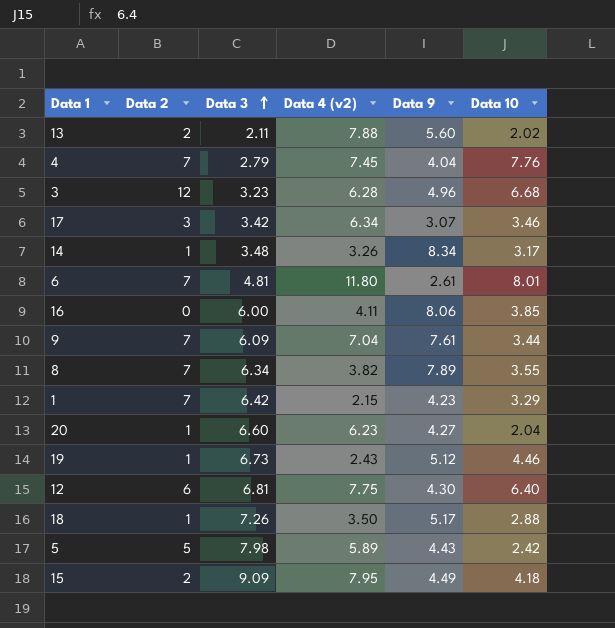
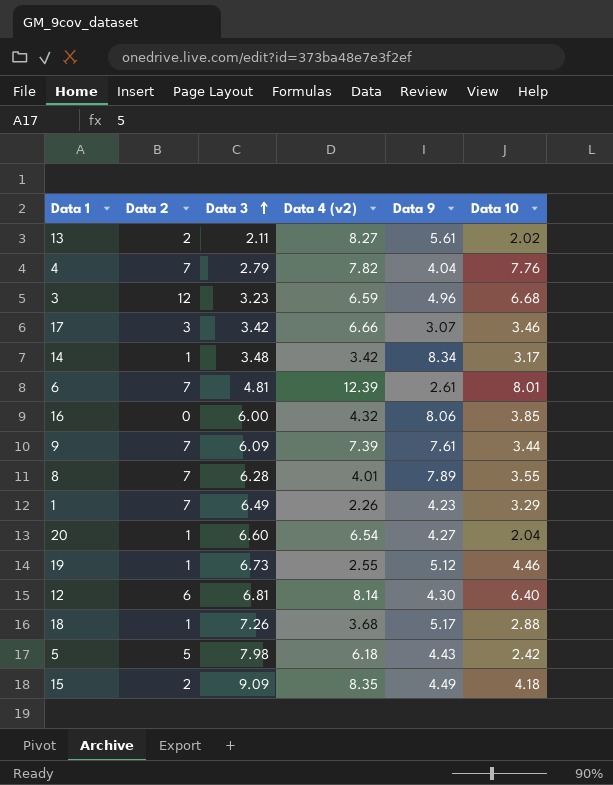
13 | Data 4 (v2): 7.88 -> 8.27
13 | Data 9: 5.60 -> 5.61
4 | Data 4 (v2): 7.45 -> 7.82
3 | Data 4 (v2): 6.28 -> 6.59
17 | Data 4 (v2): 6.34 -> 6.66
14 | Data 4 (v2): 3.26 -> 3.42
6 | Data 4 (v2): 11.80 -> 12.39
16 | Data 4 (v2): 4.11 -> 4.32
9 | Data 4 (v2): 7.04 -> 7.39
8 | Data 3: 6.34 -> 6.28
8 | Data 4 (v2): 3.82 -> 4.01
1 | Data 3: 6.42 -> 6.49
1 | Data 4 (v2): 2.15 -> 2.26
20 | Data 4 (v2): 6.23 -> 6.54
19 | Data 4 (v2): 2.43 -> 2.55
12 | Data 4 (v2): 7.75 -> 8.14
18 | Data 4 (v2): 3.50 -> 3.68
5 | Data 4 (v2): 5.89 -> 6.18
15 | Data 4 (v2): 7.95 -> 8.35

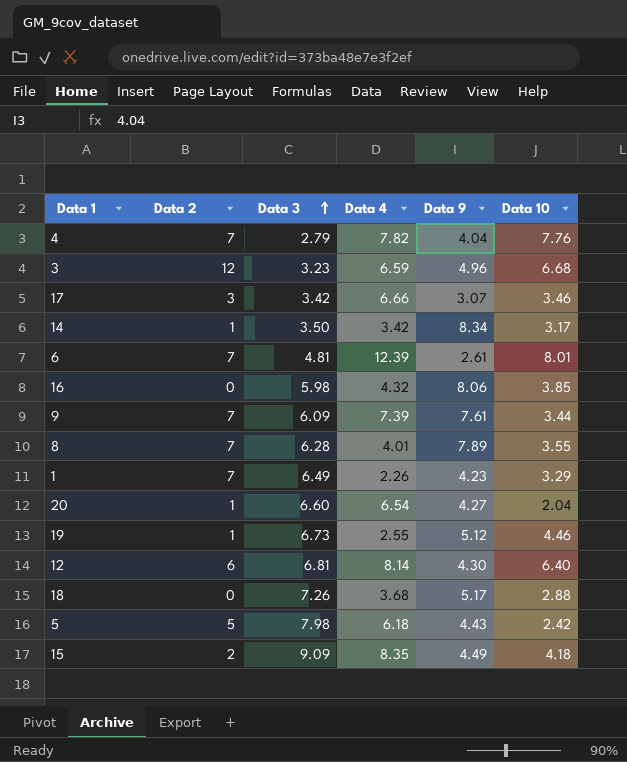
column name: Data 4 (v2) -> Data 4
row 13: 2 | 2.11 | 8.27 | 5.61 | 2.02 -> none
14 | Data 3: 3.48 -> 3.50
16 | Data 3: 6.00 -> 5.98
18 | Data 2: 1 -> 0

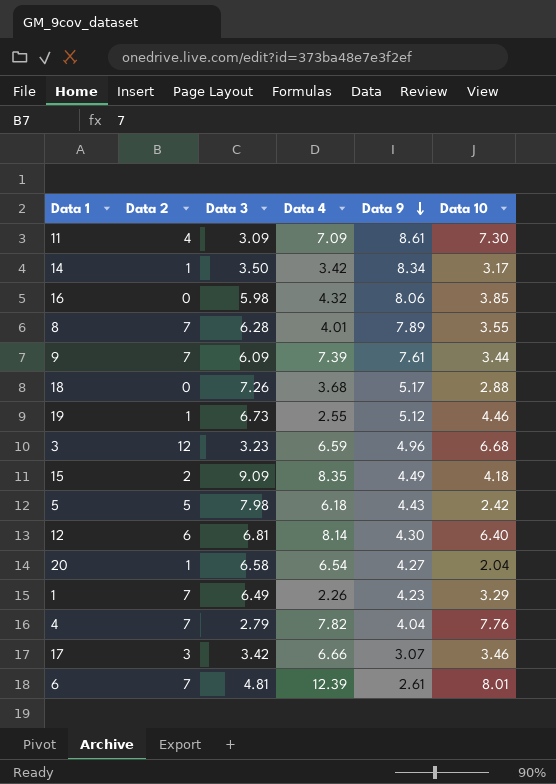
row order: Data 3 ascending -> Data 9 descending
row 11: none -> 4 | 3.09 | 7.09 | 8.61 | 7.30
20 | Data 3: 6.60 -> 6.58

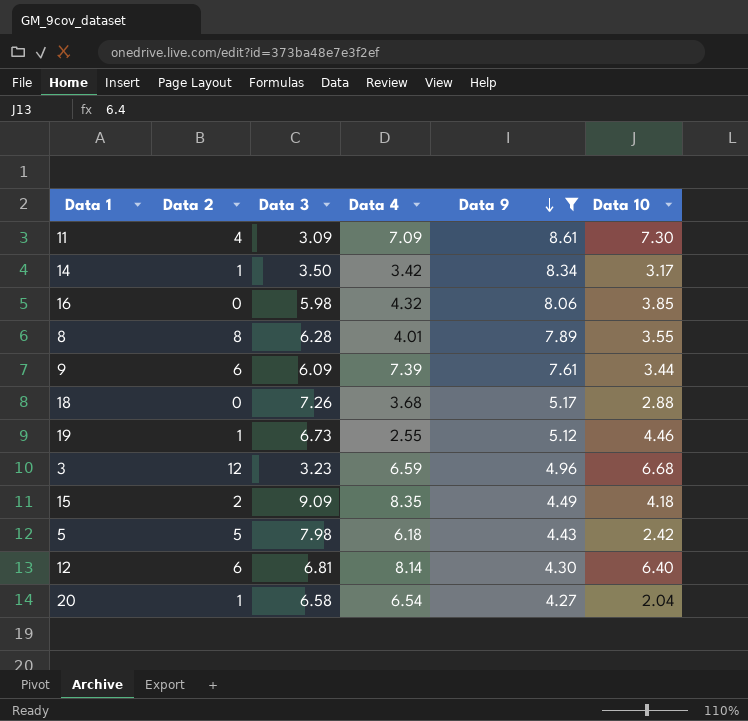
filter: none -> Data 9 >= 4.27
8 | Data 2: 7 -> 8
9 | Data 2: 7 -> 6

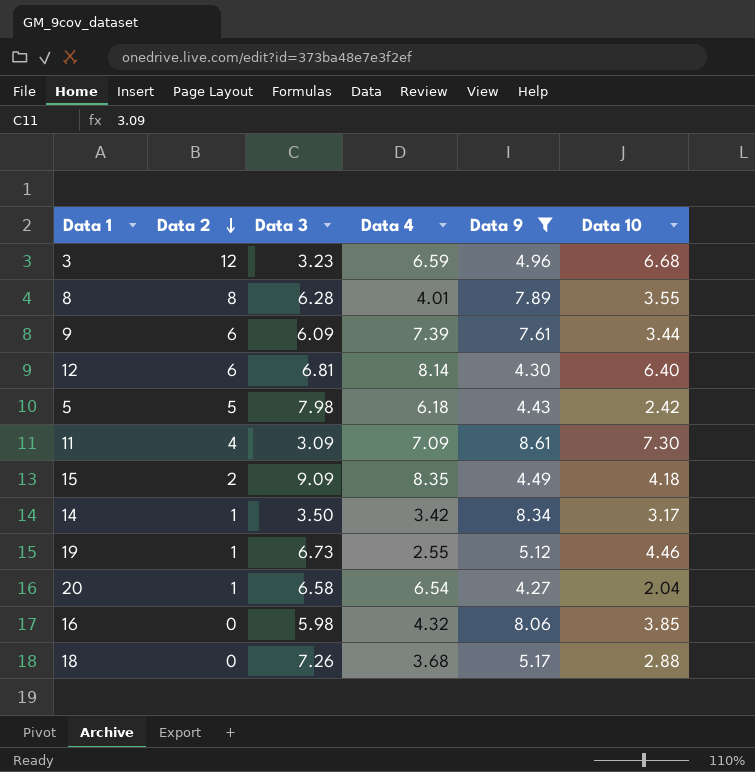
row order: Data 9 descending -> Data 2 descending

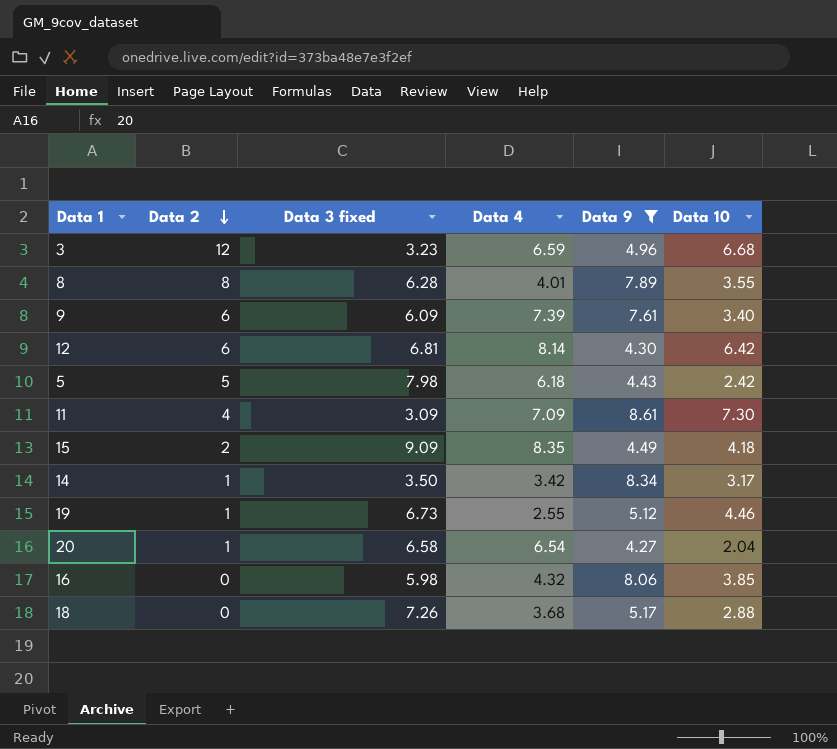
column name: Data 3 -> Data 3 fixed
9 | Data 10: 3.44 -> 3.40
12 | Data 10: 6.40 -> 6.42

